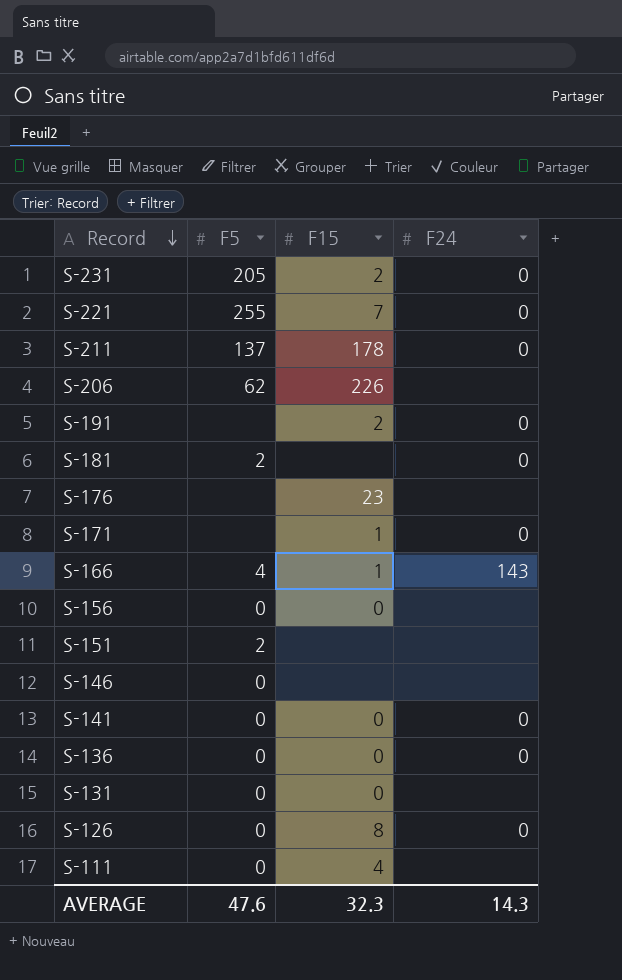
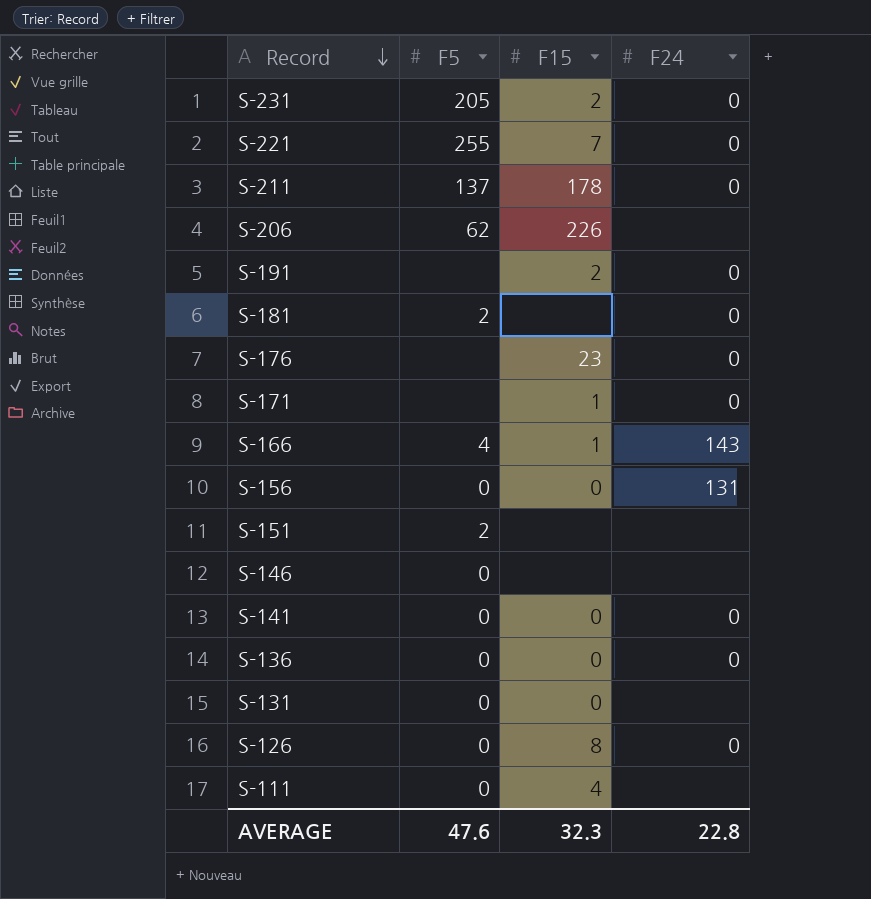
S-176 | F24: none -> 0
S-156 | F24: none -> 131
AVERAGE | F24: 14.3 -> 22.8

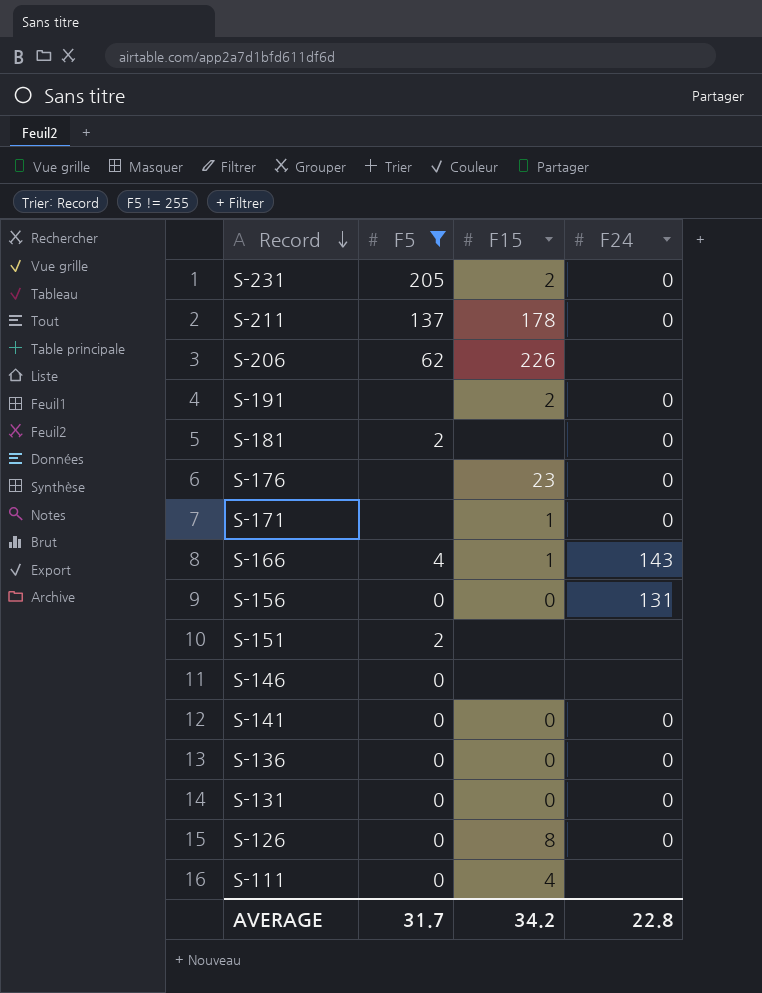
filter: none -> F5 != 255
S-131 | F24: none -> 0
AVERAGE | F5: 47.6 -> 31.7
AVERAGE | F15: 32.3 -> 34.2

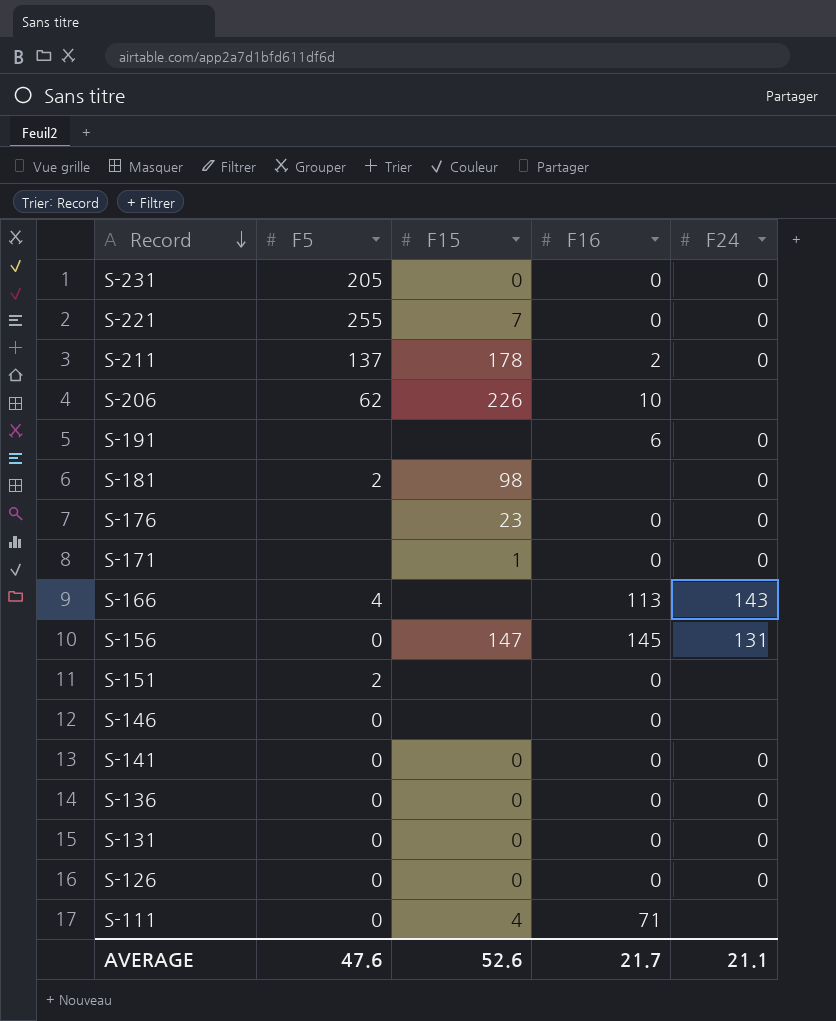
filter: F5 != 255 -> none
column F16 | position: none -> 4
S-231 | F15: 2 -> 0
S-191 | F15: 2 -> none
S-181 | F15: none -> 98
S-166 | F15: 1 -> none
S-156 | F15: 0 -> 147
S-126 | F15: 8 -> 0
AVERAGE | F5: 31.7 -> 47.6
AVERAGE | F15: 34.2 -> 52.6
AVERAGE | F24: 22.8 -> 21.1

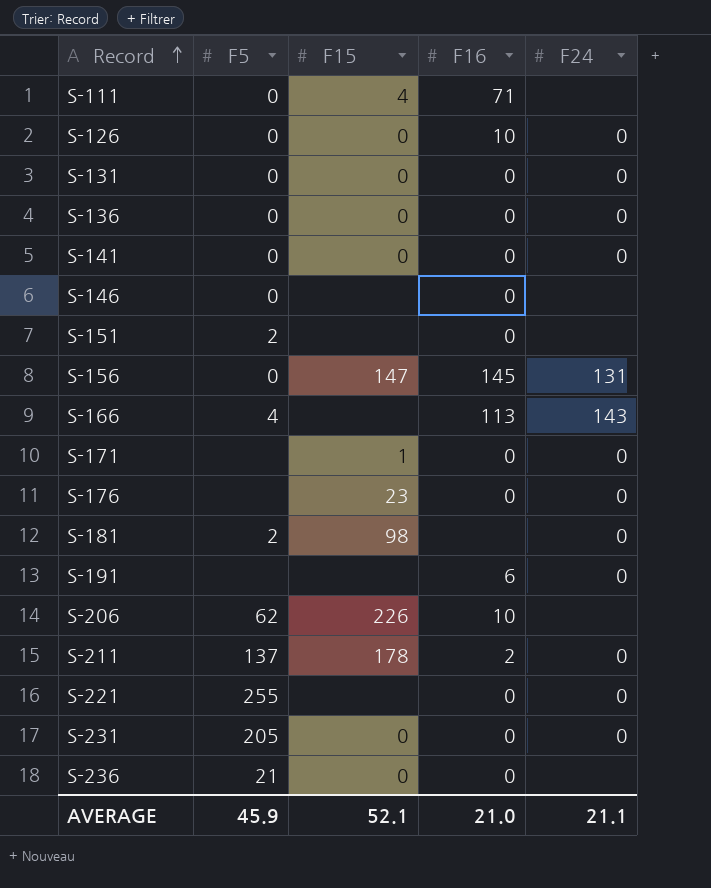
row order: Record descending -> Record ascending
S-126 | F16: 0 -> 10
S-221 | F15: 7 -> none
row S-236: none -> 21 | 0 | 0 | none
AVERAGE | F5: 47.6 -> 45.9
AVERAGE | F15: 52.6 -> 52.1
AVERAGE | F16: 21.7 -> 21.0

